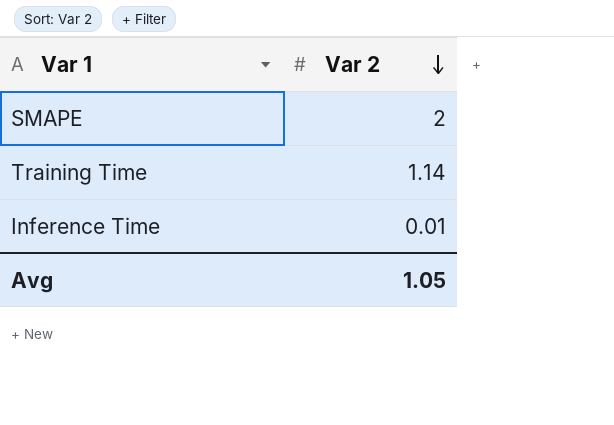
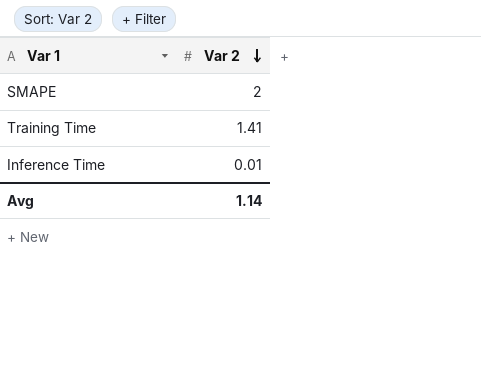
Training Time | Var 2: 1.14 -> 1.41
Avg | Var 2: 1.05 -> 1.14

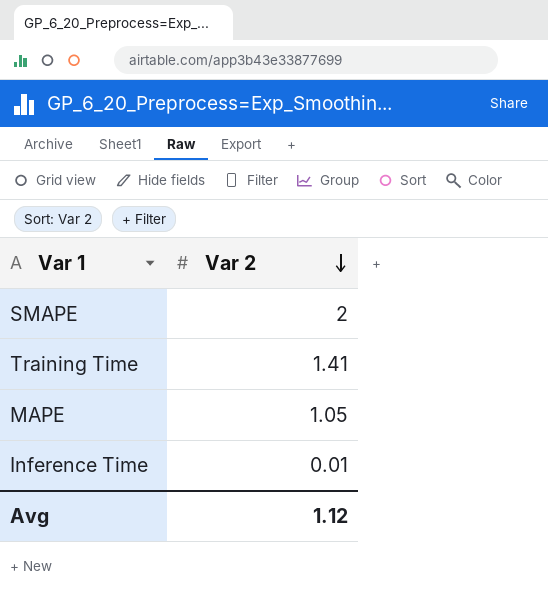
row MAPE: none -> 1.05
Avg | Var 2: 1.14 -> 1.12

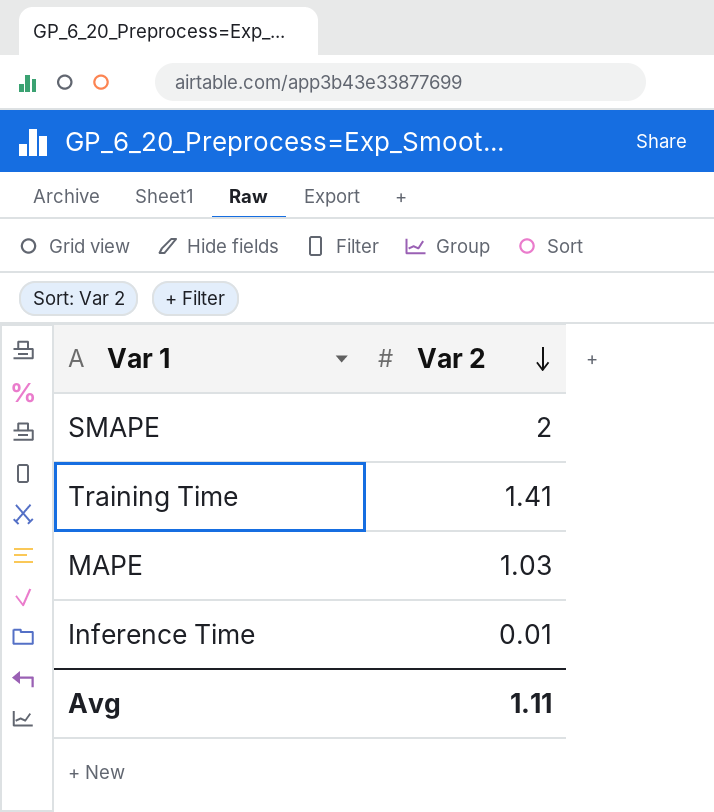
MAPE | Var 2: 1.05 -> 1.03
Avg | Var 2: 1.12 -> 1.11

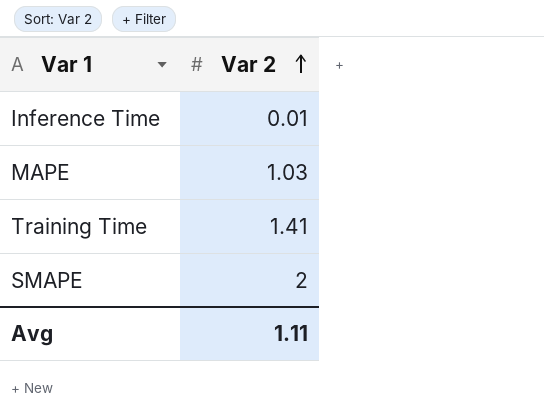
row order: Var 2 descending -> Var 2 ascending

